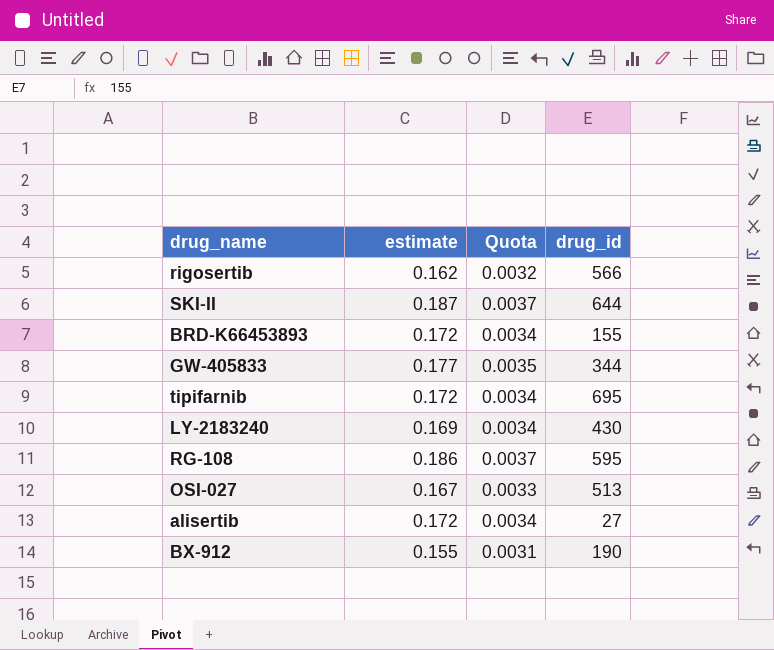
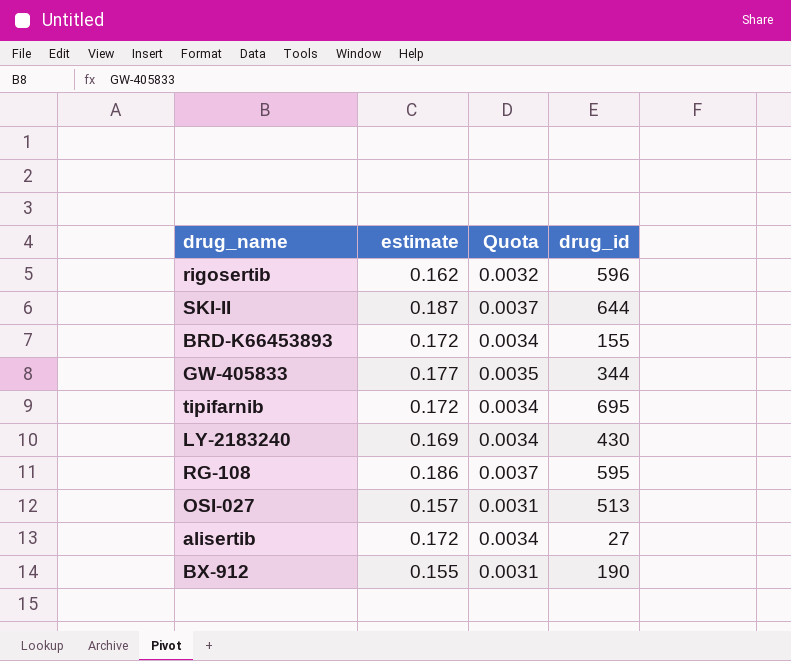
rigosertib | drug_id: 566 -> 596
OSI-027 | estimate: 0.167 -> 0.157
OSI-027 | Quota: 0.0033 -> 0.0031

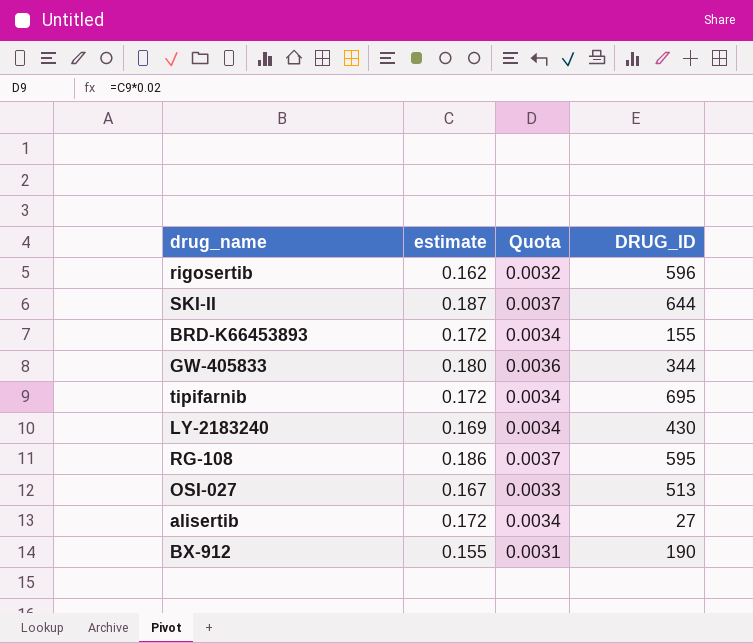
column name: drug_id -> DRUG_ID
GW-405833 | estimate: 0.177 -> 0.180
GW-405833 | Quota: 0.0035 -> 0.0036
OSI-027 | estimate: 0.157 -> 0.167
OSI-027 | Quota: 0.0031 -> 0.0033

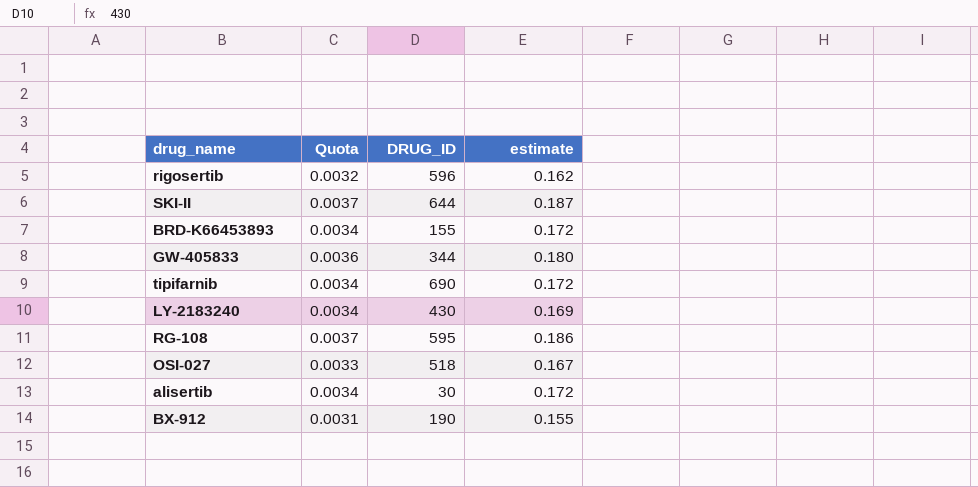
column estimate | position: 2 -> 4
tipifarnib | DRUG_ID: 695 -> 690
OSI-027 | DRUG_ID: 513 -> 518
alisertib | DRUG_ID: 27 -> 30

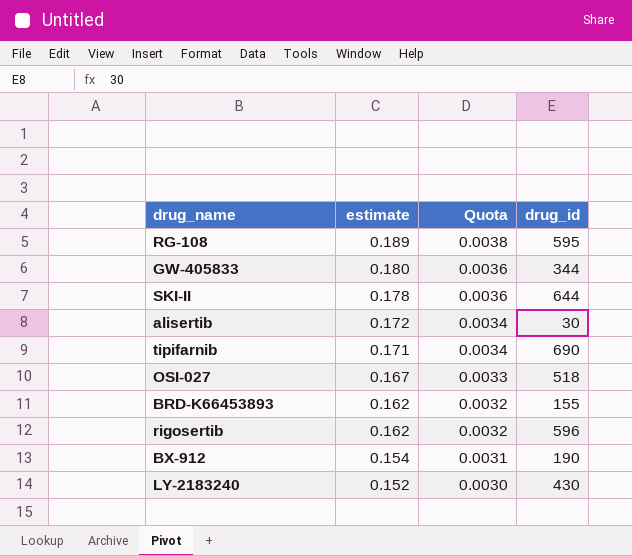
row order: none -> estimate descending
column estimate | position: 4 -> 2
column name: DRUG_ID -> drug_id
RG-108 | estimate: 0.186 -> 0.189
RG-108 | Quota: 0.0037 -> 0.0038
SKI-II | estimate: 0.187 -> 0.178
SKI-II | Quota: 0.0037 -> 0.0036
tipifarnib | estimate: 0.172 -> 0.171
BRD-K66453893 | estimate: 0.172 -> 0.162
BRD-K66453893 | Quota: 0.0034 -> 0.0032
BX-912 | estimate: 0.155 -> 0.154
LY-2183240 | estimate: 0.169 -> 0.152
LY-2183240 | Quota: 0.0034 -> 0.0030

